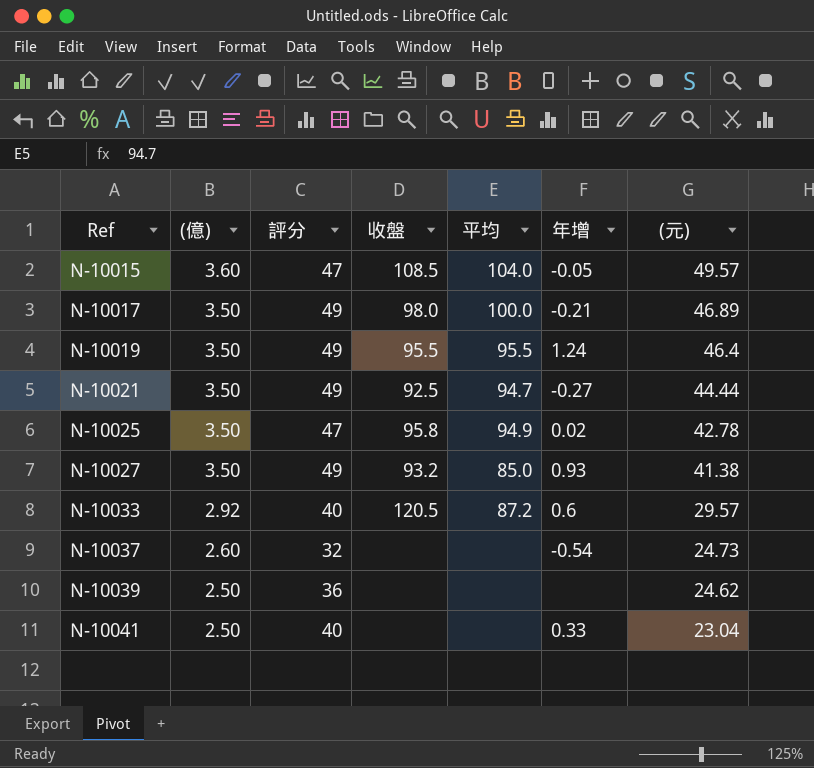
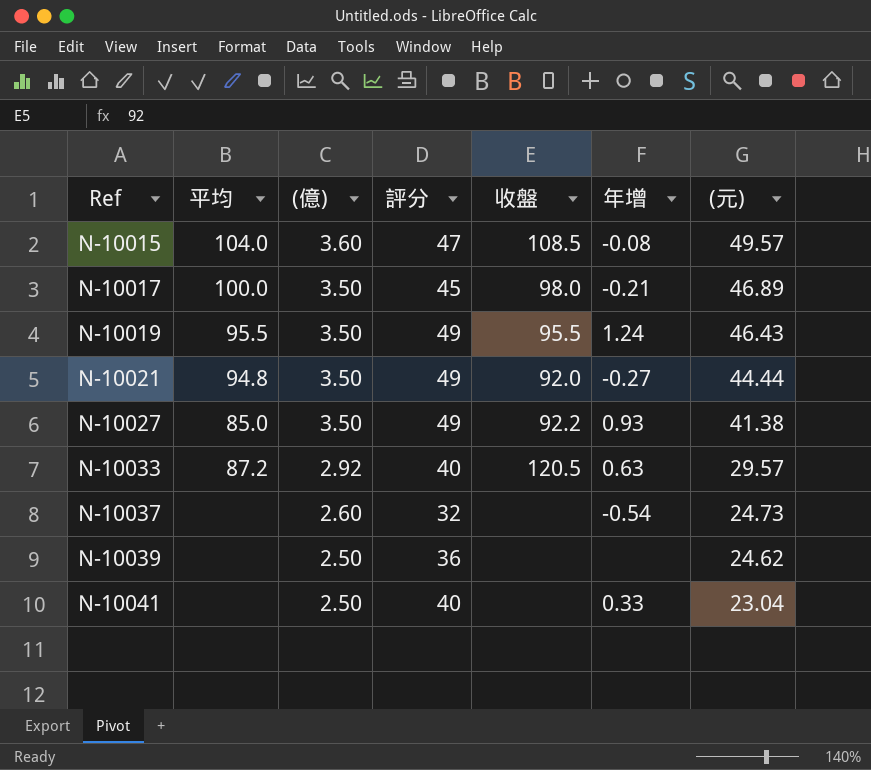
column 平均 | position: 5 -> 2
row N-10025: 3.50 | 47 | 95.8 | 94.9 | 0.02 | 42.78 -> none
N-10015 | 年增: -0.05 -> -0.08
N-10017 | 評分: 49 -> 45
N-10019 | (元): 46.4 -> 46.43
N-10021 | 平均: 94.7 -> 94.8
N-10021 | 收盤: 92.5 -> 92.0
N-10027 | 收盤: 93.2 -> 92.2
N-10033 | 年增: 0.6 -> 0.63

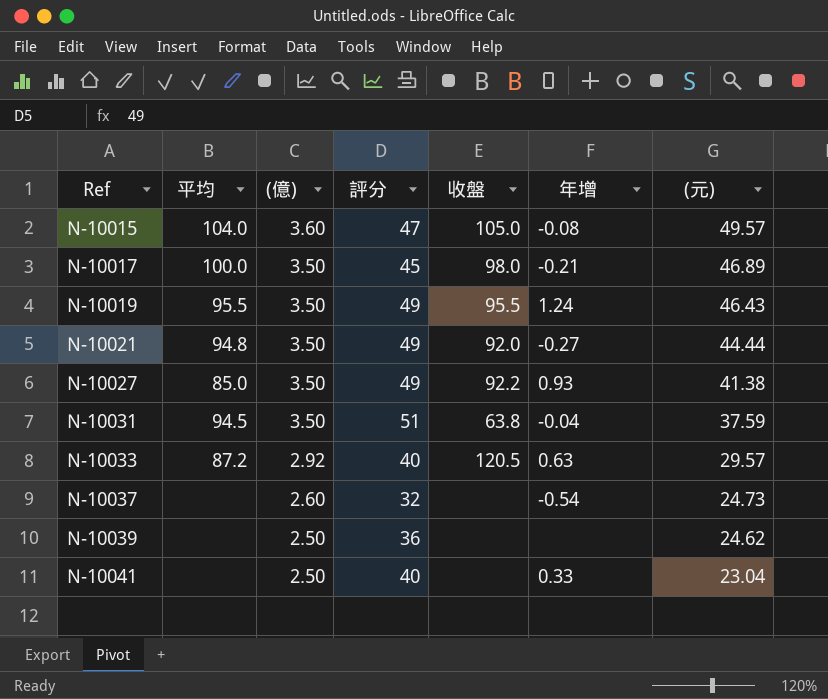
N-10015 | 收盤: 108.5 -> 105.0
row N-10031: none -> 94.5 | 3.50 | 51 | 63.8 | -0.04 | 37.59

